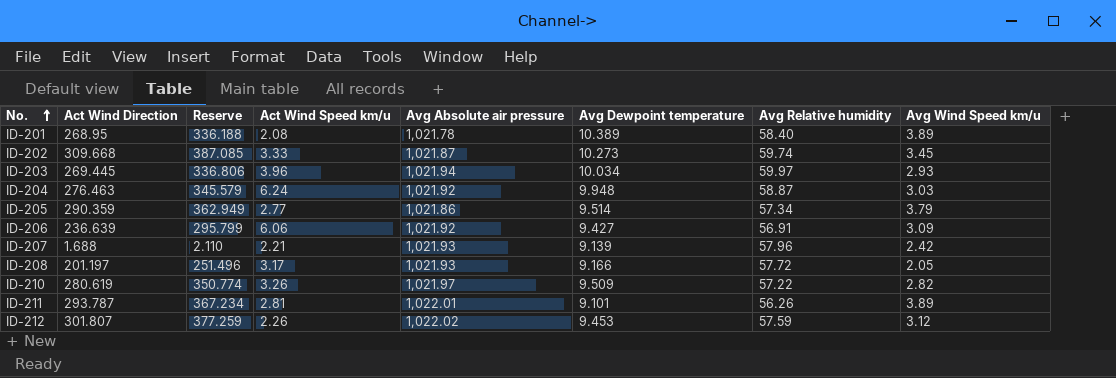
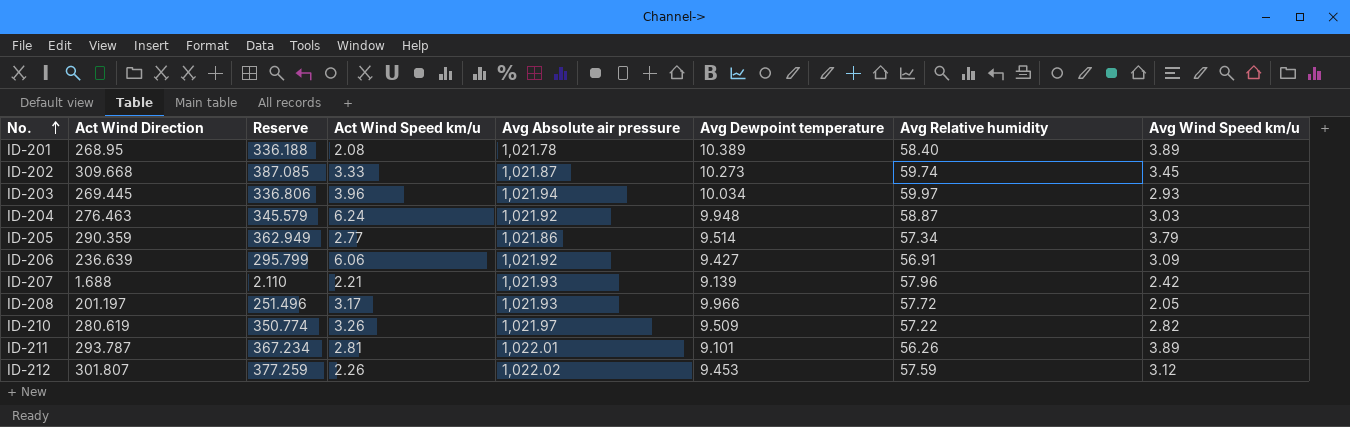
ID-208 | Avg Dewpoint temperature: 9.166 -> 9.966

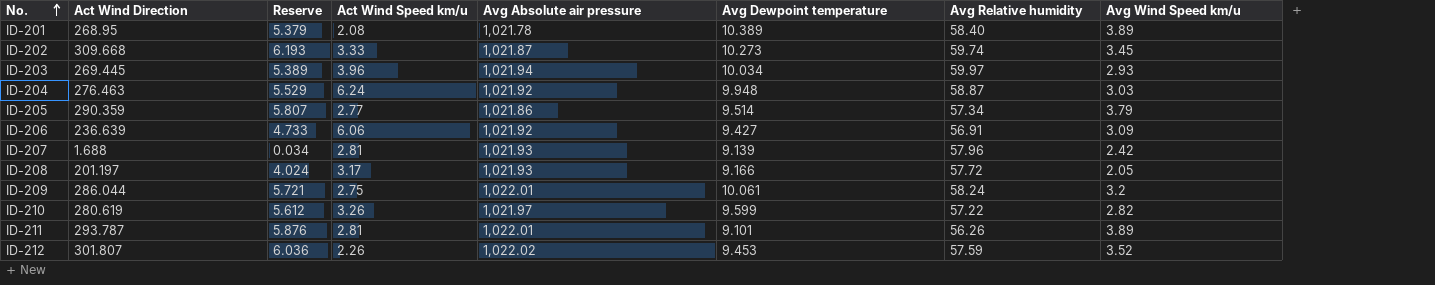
column Reserve | formula: [Act Wind Direction] * 1.25 -> [Act Wind Direction] * 0.02
ID-207 | Act Wind Speed km/u: 2.21 -> 2.81
ID-208 | Avg Dewpoint temperature: 9.966 -> 9.166
row ID-209: none -> 286.044 | 5.721 | 2.75 | 1,022.01 | 10.061 | 58.24 | 3.2
ID-210 | Avg Dewpoint temperature: 9.509 -> 9.599
ID-212 | Avg Wind Speed km/u: 3.12 -> 3.52

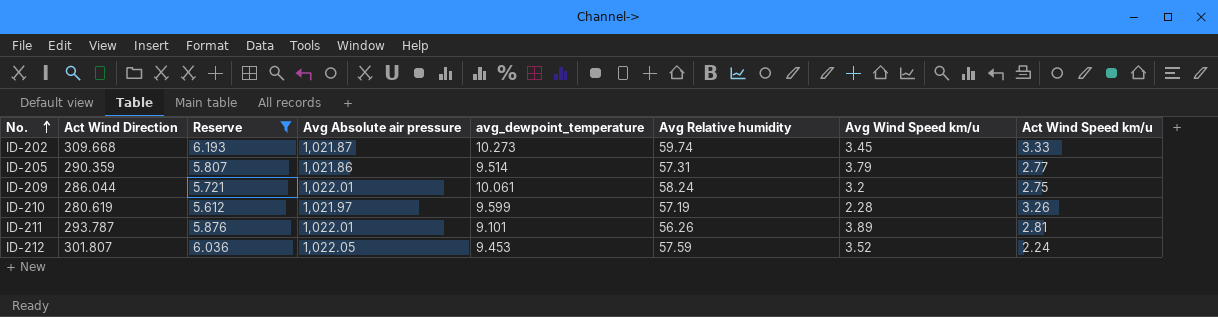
filter: none -> Reserve >= 5.612
column name: Avg Dewpoint temperature -> avg_dewpoint_temperature
column Act Wind Speed km/u | position: 4 -> 8
ID-205 | Avg Relative humidity: 57.34 -> 57.31
ID-210 | Avg Relative humidity: 57.22 -> 57.19
ID-210 | Avg Wind Speed km/u: 2.82 -> 2.28
ID-212 | Avg Absolute air pressure: 1,022.02 -> 1,022.05
ID-212 | Act Wind Speed km/u: 2.26 -> 2.24

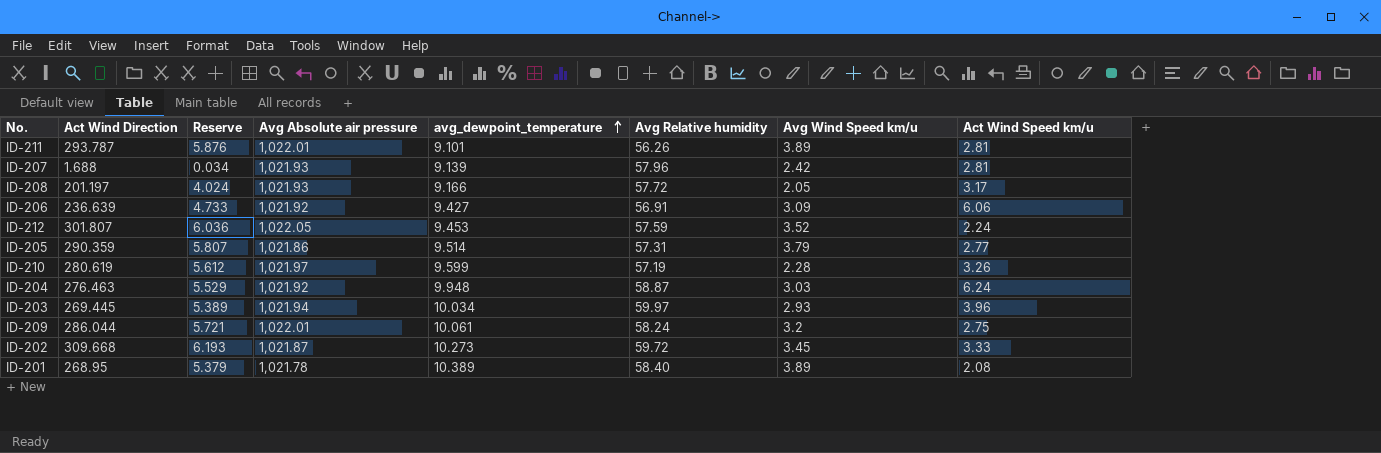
filter: Reserve >= 5.612 -> none
row order: No. ascending -> avg_dewpoint_temperature ascending
ID-202 | Avg Relative humidity: 59.74 -> 59.72

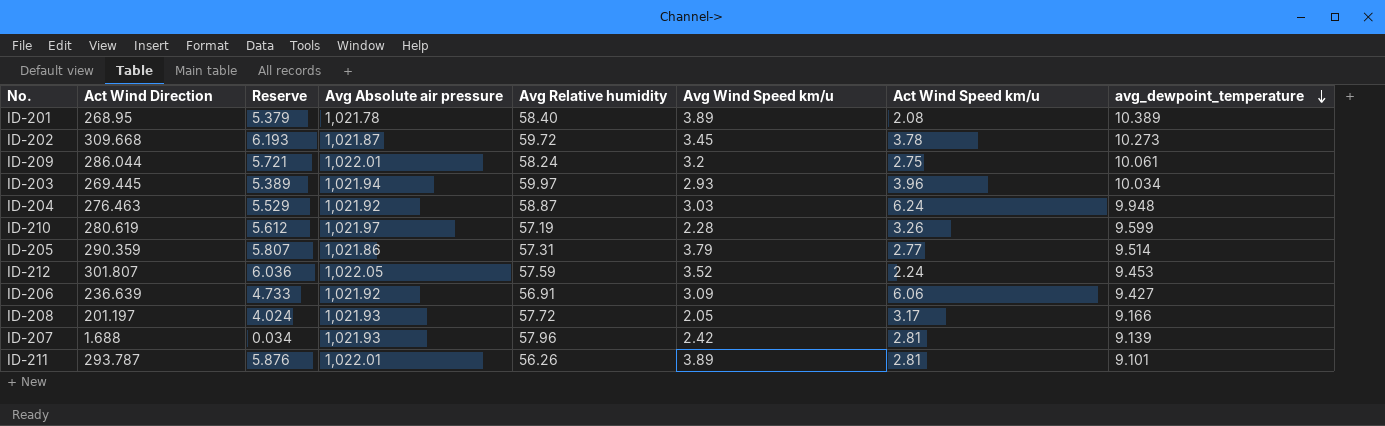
row order: avg_dewpoint_temperature ascending -> avg_dewpoint_temperature descending
column avg_dewpoint_temperature | position: 5 -> 8
ID-202 | Act Wind Speed km/u: 3.33 -> 3.78

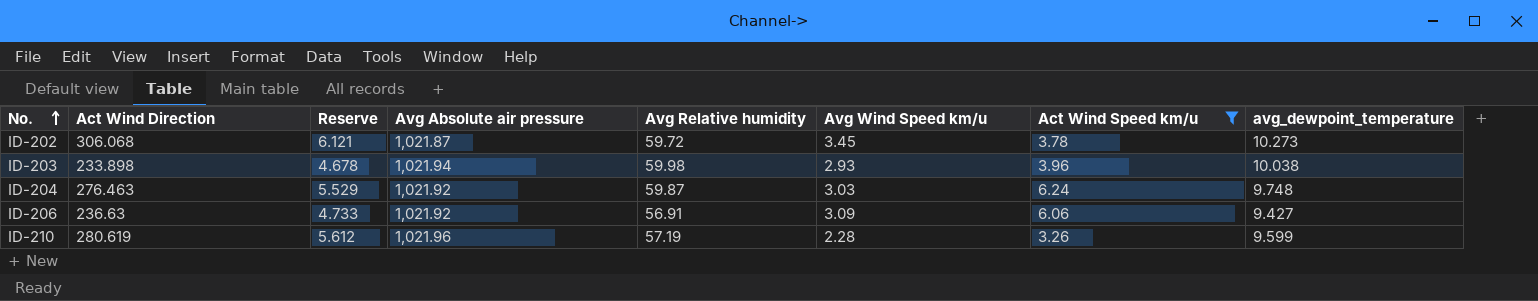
filter: none -> Act Wind Speed km/u >= 3.26
row order: avg_dewpoint_temperature descending -> No. ascending
ID-202 | Act Wind Direction: 309.668 -> 306.068
ID-202 | Reserve: 6.193 -> 6.121
ID-203 | Act Wind Direction: 269.445 -> 233.898
ID-203 | Reserve: 5.389 -> 4.678
ID-203 | Avg Relative humidity: 59.97 -> 59.98
ID-203 | avg_dewpoint_temperature: 10.034 -> 10.038
ID-204 | Avg Relative humidity: 58.87 -> 59.87
ID-204 | avg_dewpoint_temperature: 9.948 -> 9.748
ID-206 | Act Wind Direction: 236.639 -> 236.63
ID-210 | Avg Absolute air pressure: 1,021.97 -> 1,021.96

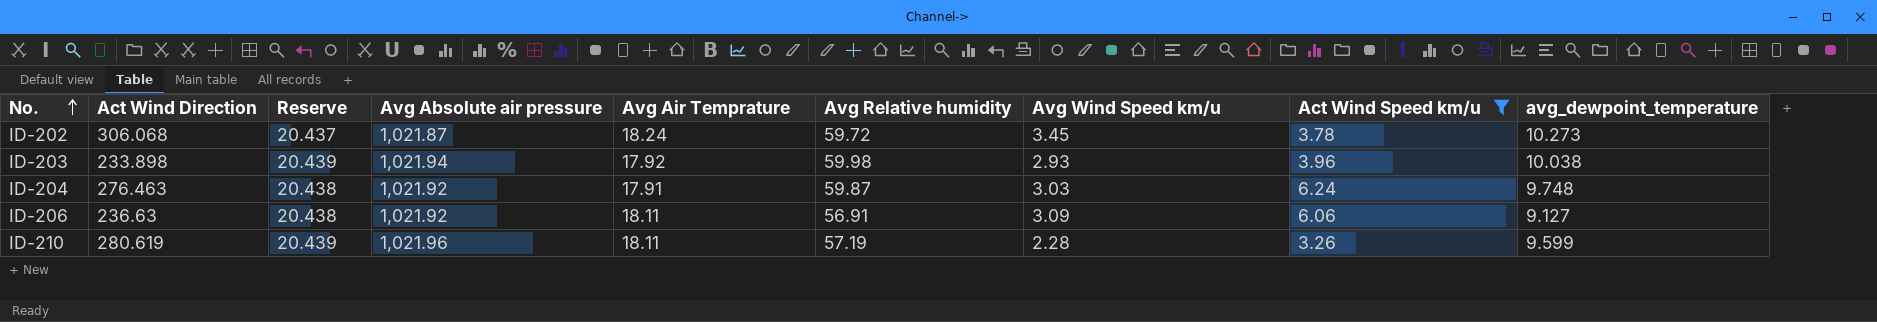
column Reserve | formula: [Act Wind Direction] * 0.02 -> [Avg Absolute air pressure] * 0.02
column Avg Air Temprature | position: none -> 5
ID-206 | avg_dewpoint_temperature: 9.427 -> 9.127

